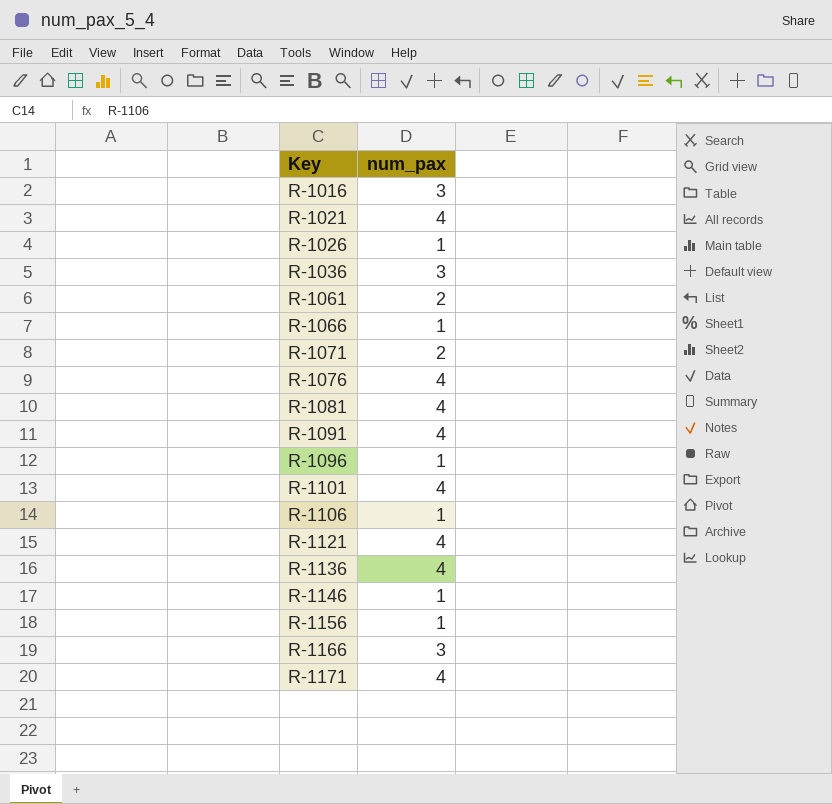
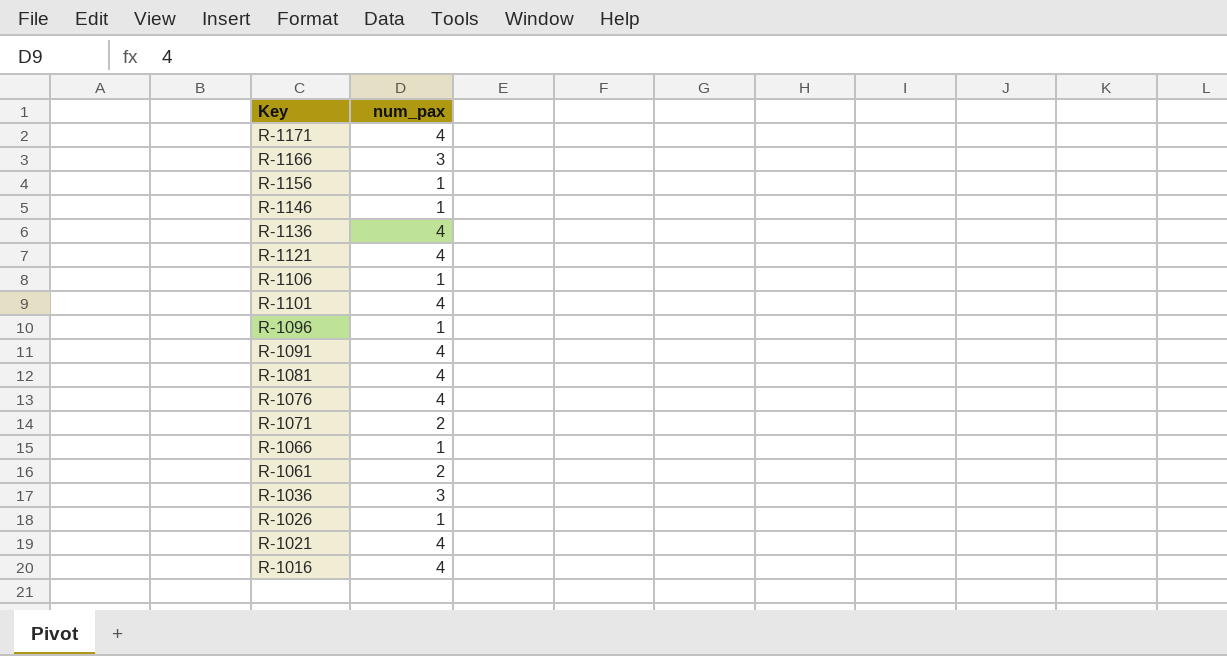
row order: Key ascending -> Key descending
R-1016 | num_pax: 3 -> 4

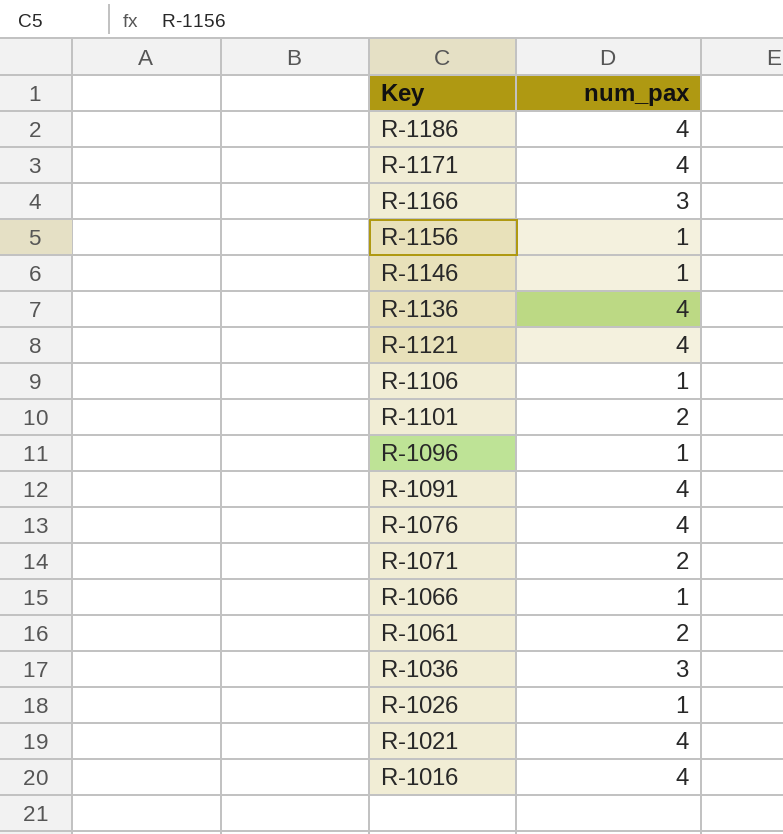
row R-1081: 4 -> none
row R-1186: none -> 4
R-1101 | num_pax: 4 -> 2

